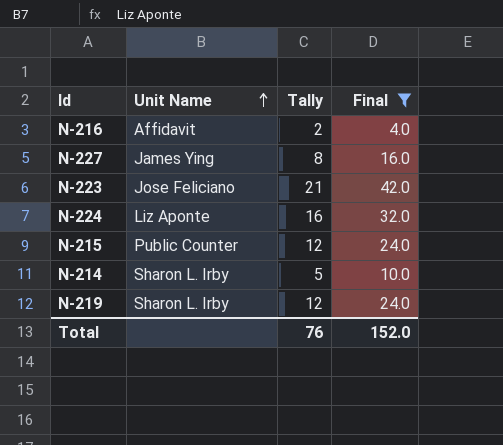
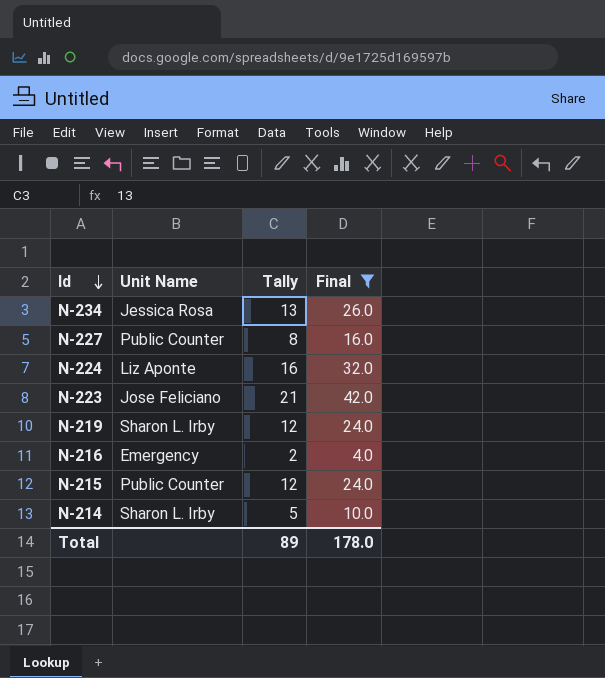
row order: Unit Name ascending -> Id descending
row N-234: none -> Jessica Rosa | 13 | 26.0
N-227 | Unit Name: James Ying -> Public Counter
N-216 | Unit Name: Affidavit -> Emergency
Total | Tally: 76 -> 89
Total | Final: 152.0 -> 178.0

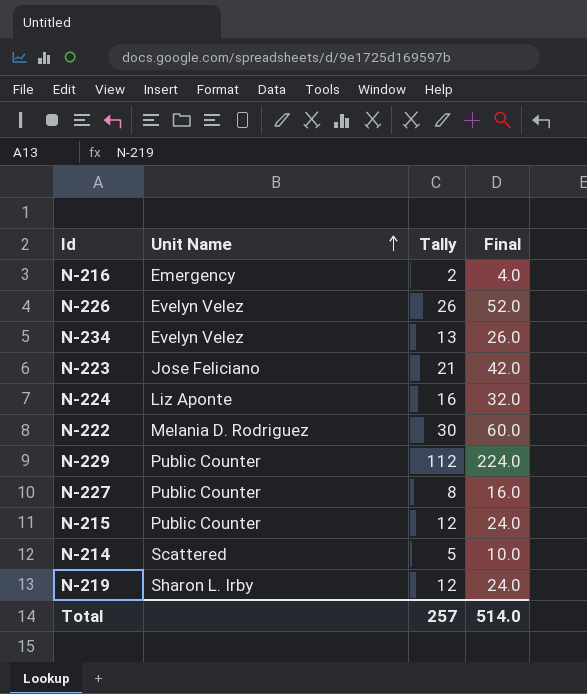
filter: Final <= 42.0 -> none
row order: Id descending -> Unit Name ascending
N-234 | Unit Name: Jessica Rosa -> Evelyn Velez
N-214 | Unit Name: Sharon L. Irby -> Scattered
Total | Tally: 89 -> 257
Total | Final: 178.0 -> 514.0

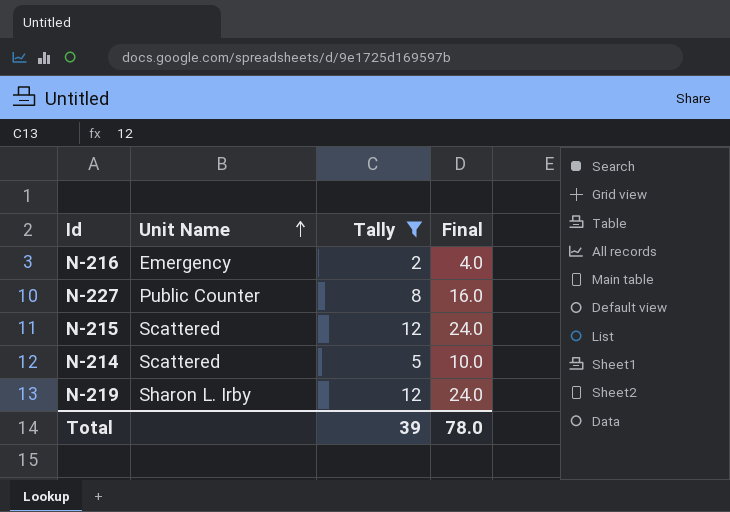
filter: none -> Tally <= 12
N-215 | Unit Name: Public Counter -> Scattered
Total | Tally: 257 -> 39
Total | Final: 514.0 -> 78.0

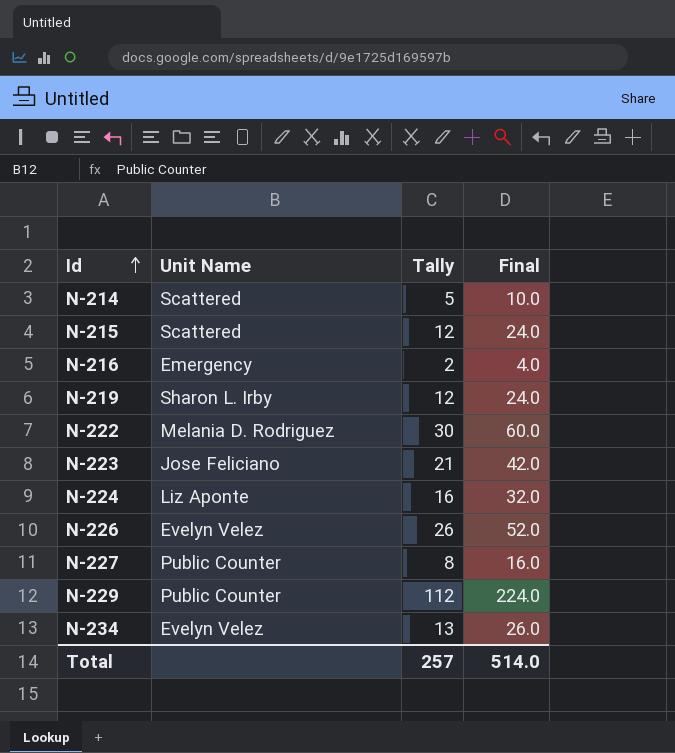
filter: Tally <= 12 -> none
row order: Unit Name ascending -> Id ascending
Total | Tally: 39 -> 257
Total | Final: 78.0 -> 514.0

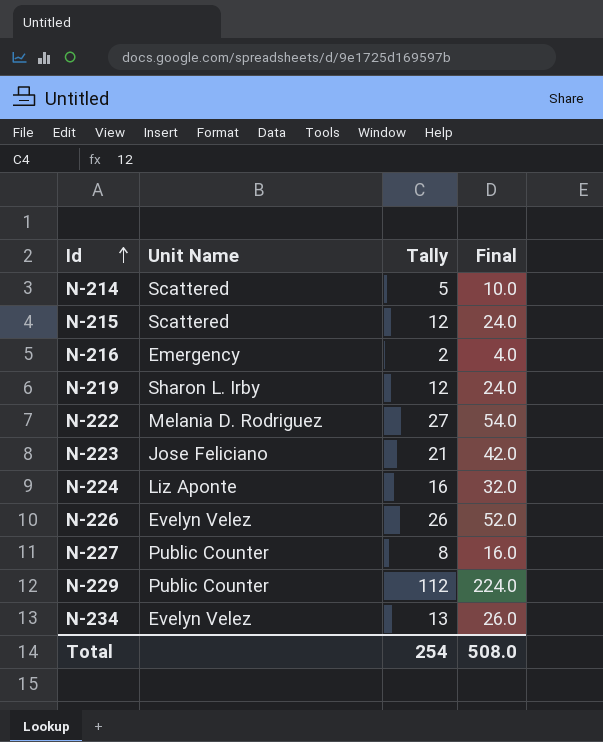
N-222 | Tally: 30 -> 27
N-222 | Final: 60.0 -> 54.0
Total | Tally: 257 -> 254
Total | Final: 514.0 -> 508.0

